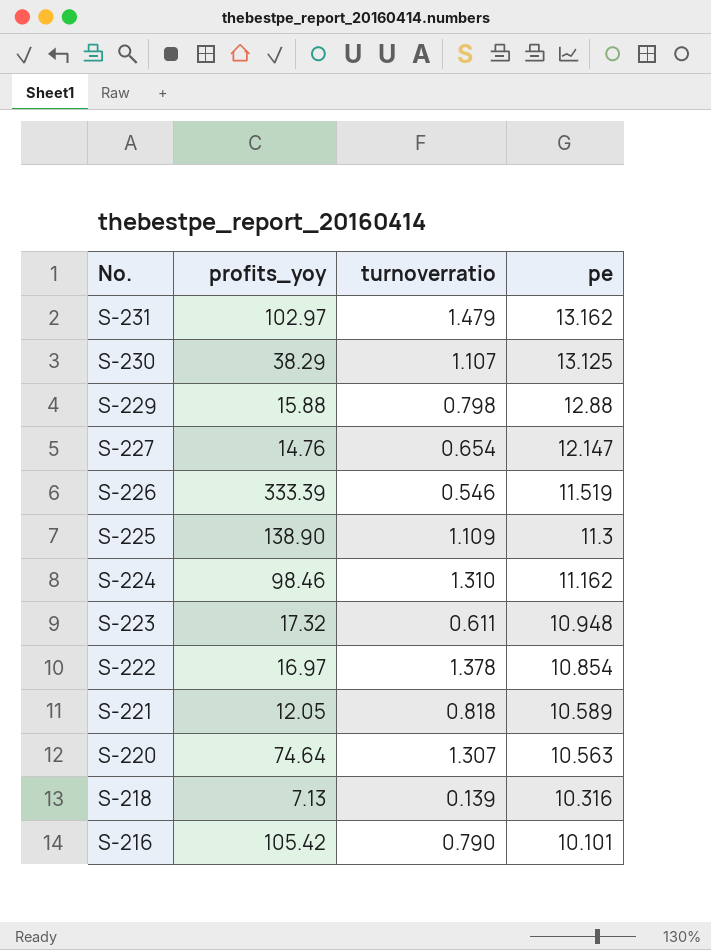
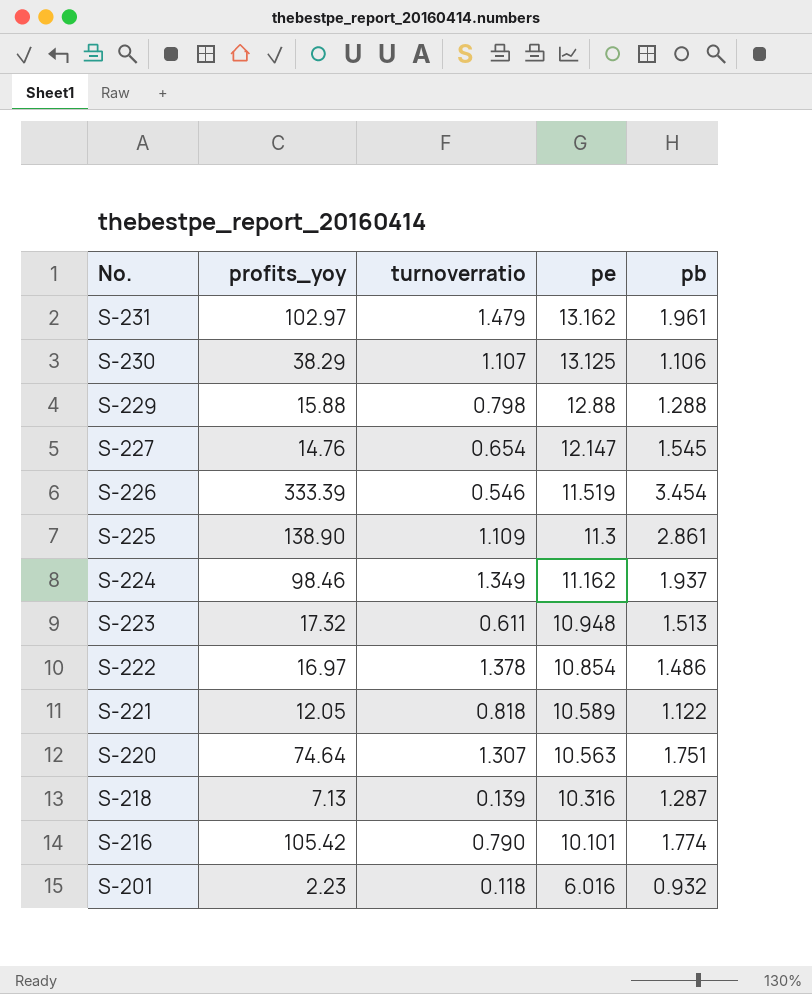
column pb | position: none -> 5
S-224 | turnoverratio: 1.310 -> 1.349
row S-201: none -> 2.23 | 0.118 | 6.016 | 0.932

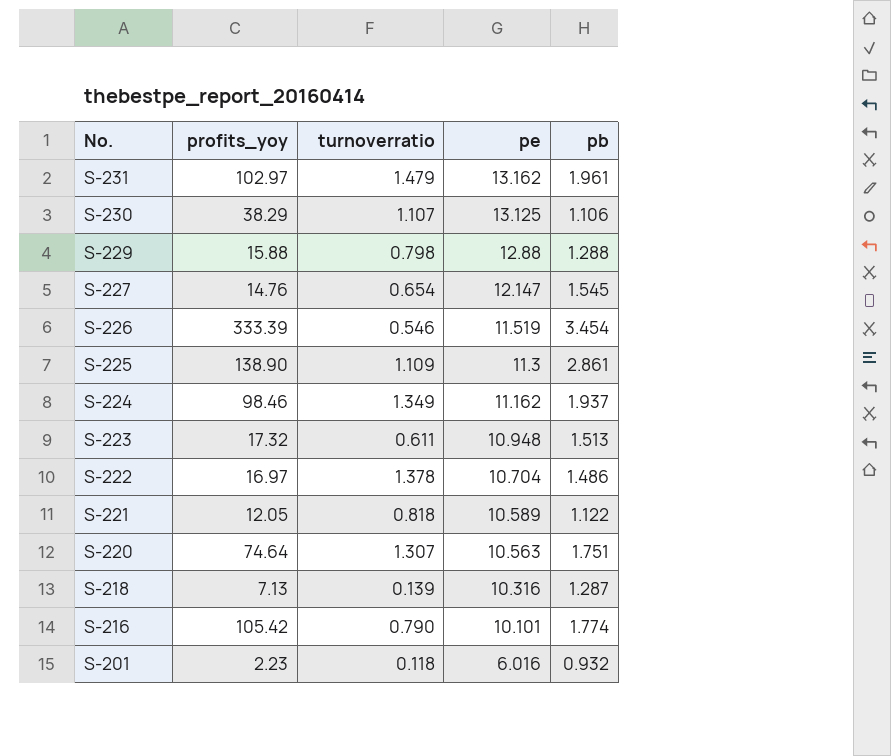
S-222 | pe: 10.854 -> 10.704

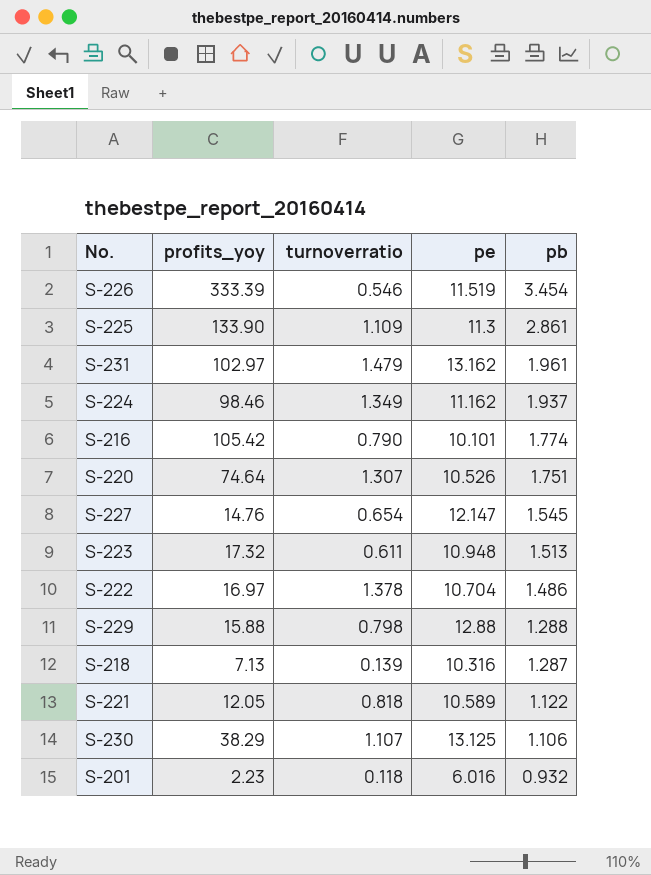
row order: No. descending -> pb descending
S-225 | profits_yoy: 138.90 -> 133.90
S-220 | pe: 10.563 -> 10.526

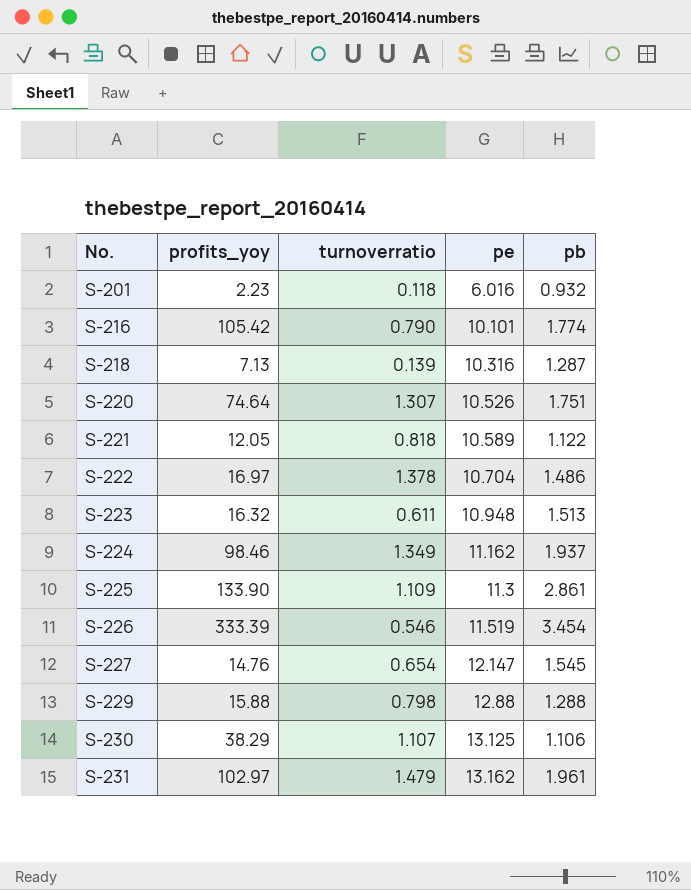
row order: pb descending -> No. ascending
S-223 | profits_yoy: 17.32 -> 16.32

